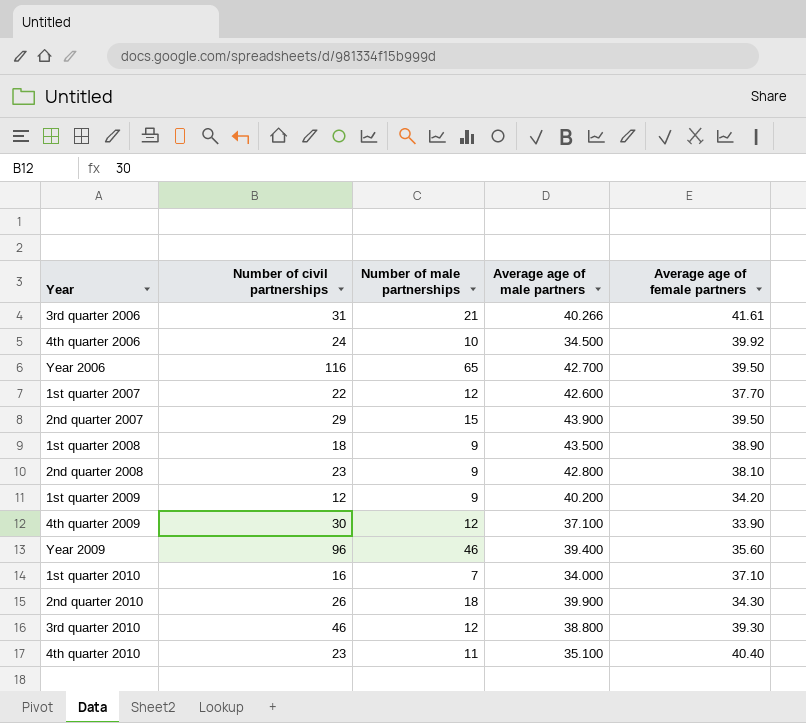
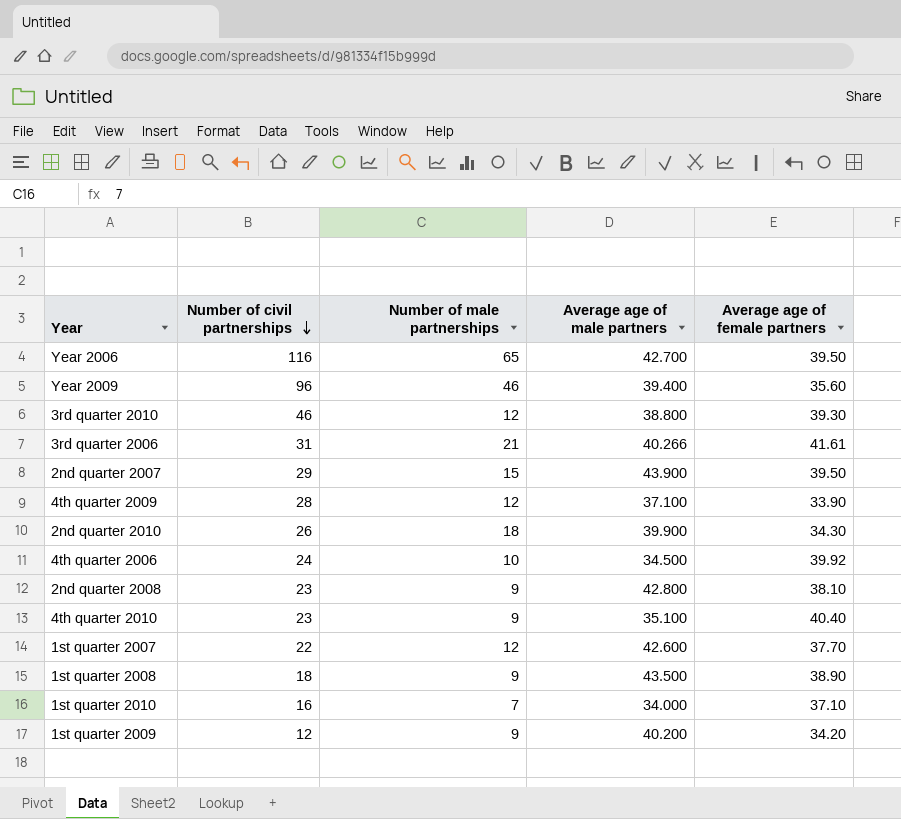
row order: none -> Number of civil partnerships descending
4th quarter 2009 | Number of civil partnerships: 30 -> 28
4th quarter 2010 | Number of male partnerships: 11 -> 9

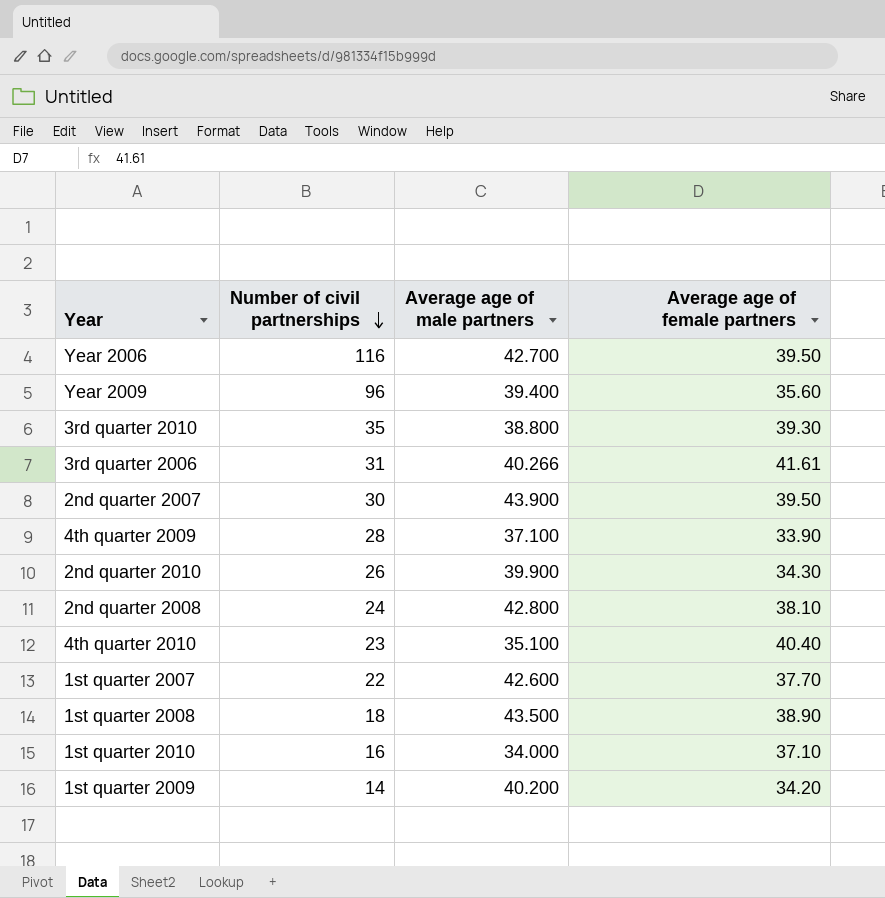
column Number of male partnerships | position: 3 -> none
row 4th quarter 2006: 24 | 10 | 34.500 | 39.92 -> none
3rd quarter 2010 | Number of civil partnerships: 46 -> 35
2nd quarter 2007 | Number of civil partnerships: 29 -> 30
2nd quarter 2008 | Number of civil partnerships: 23 -> 24
1st quarter 2009 | Number of civil partnerships: 12 -> 14

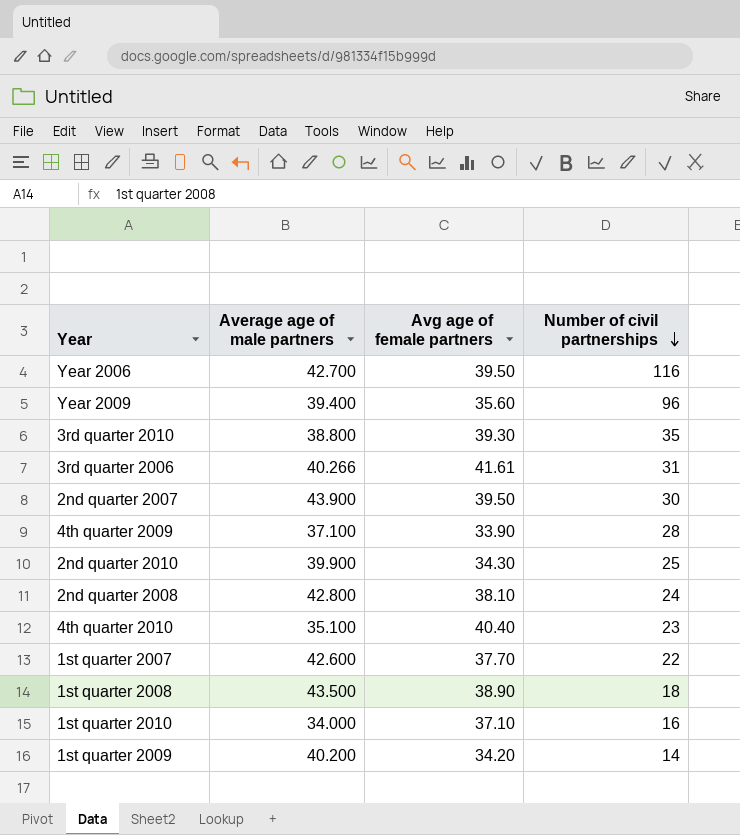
column name: Average age of female partners -> Avg age of female partners
column Number of civil partnerships | position: 2 -> 4
2nd quarter 2010 | Number of civil partnerships: 26 -> 25

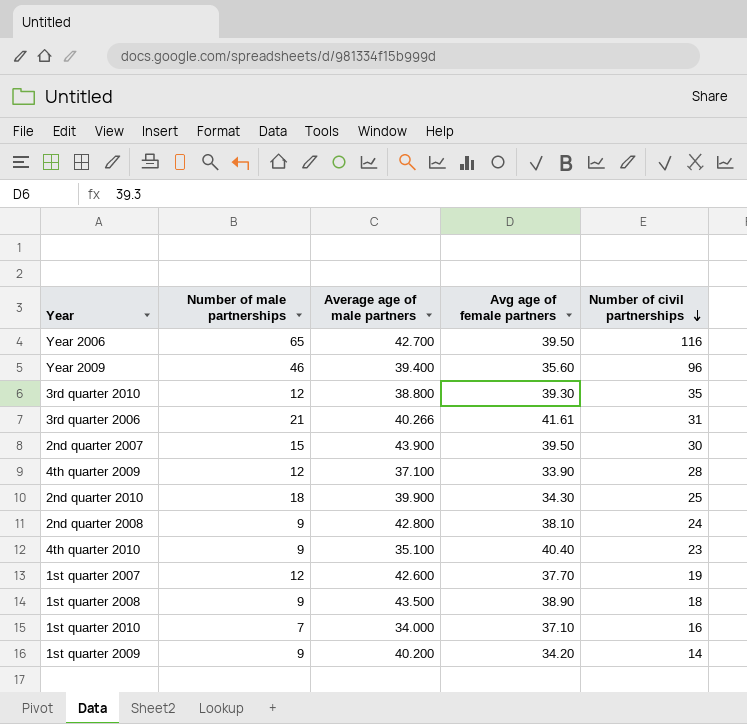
column Number of male partnerships | position: none -> 2
1st quarter 2007 | Number of civil partnerships: 22 -> 19

